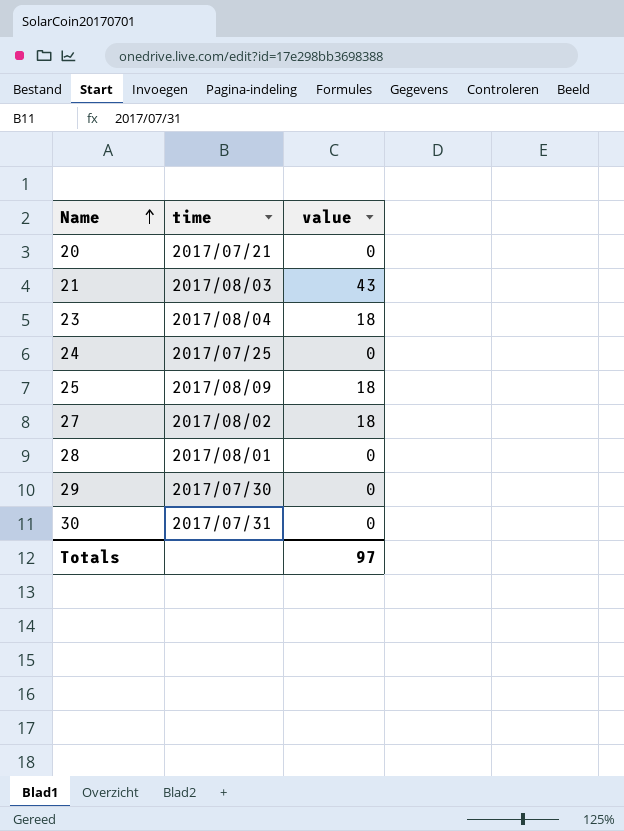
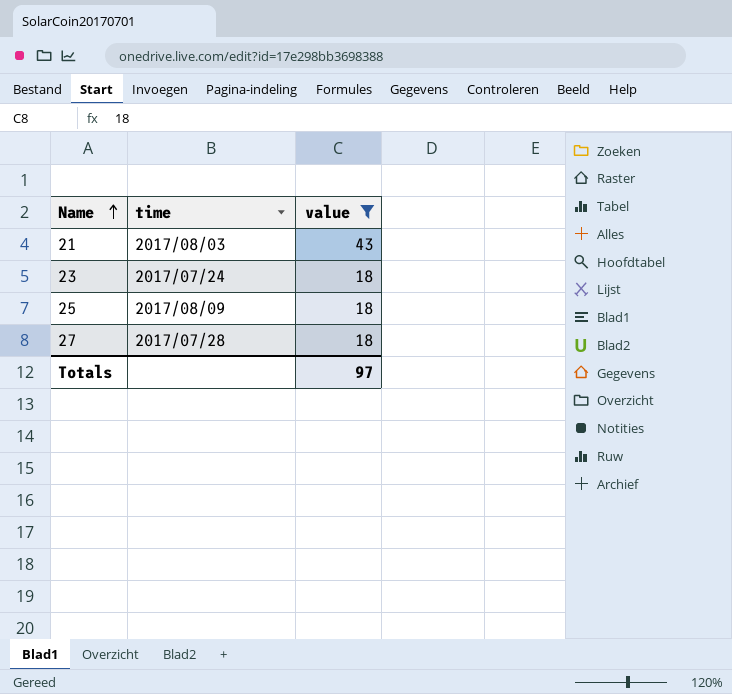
filter: none -> value != 0
23 | time: 2017/08/04 -> 2017/07/24
27 | time: 2017/08/02 -> 2017/07/28

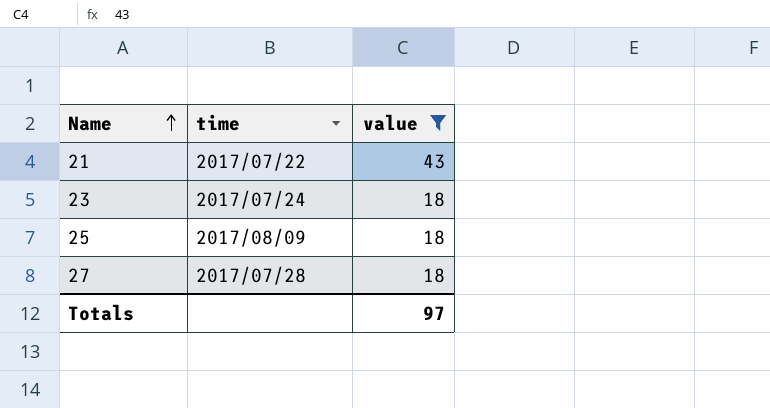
21 | time: 2017/08/03 -> 2017/07/22

